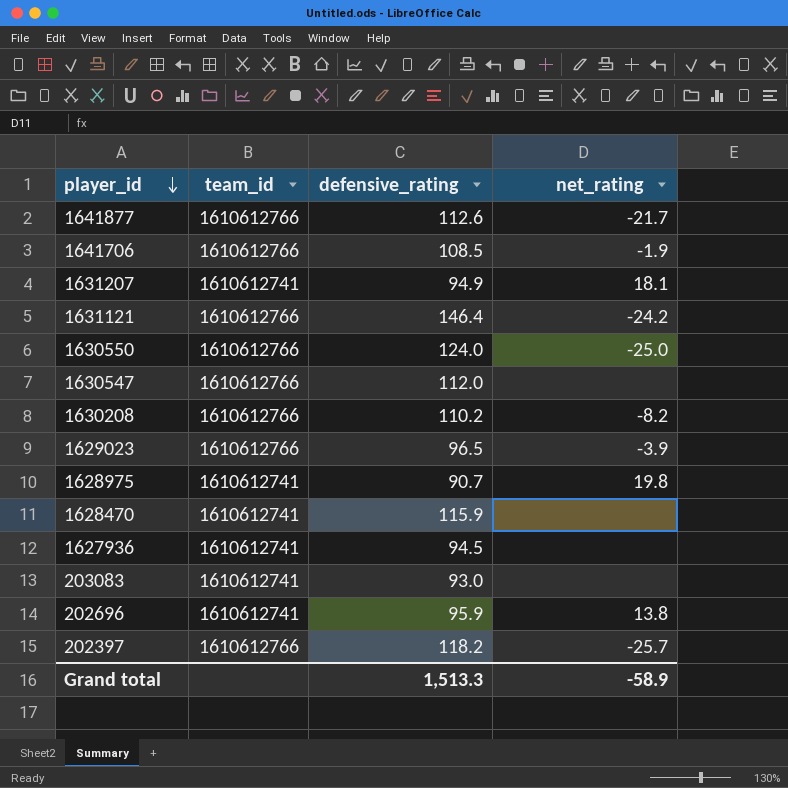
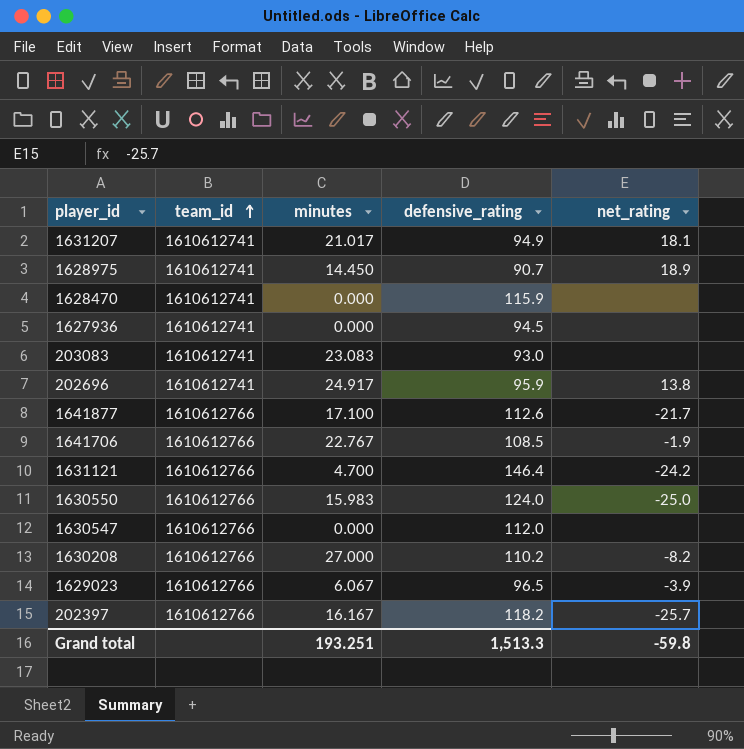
row order: player_id descending -> team_id ascending
column minutes | position: none -> 3
1628975 | net_rating: 19.8 -> 18.9
Grand total | net_rating: -58.9 -> -59.8

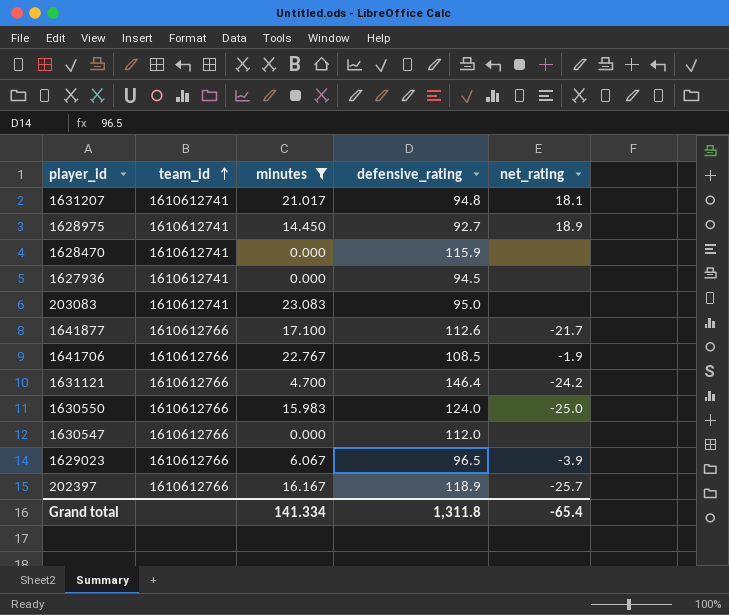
filter: none -> minutes <= 23.083
1631207 | defensive_rating: 94.9 -> 94.8
1628975 | defensive_rating: 90.7 -> 92.7
203083 | defensive_rating: 93.0 -> 95.0
202397 | defensive_rating: 118.2 -> 118.9
Grand total | minutes: 193.251 -> 141.334
Grand total | defensive_rating: 1,513.3 -> 1,311.8
Grand total | net_rating: -59.8 -> -65.4

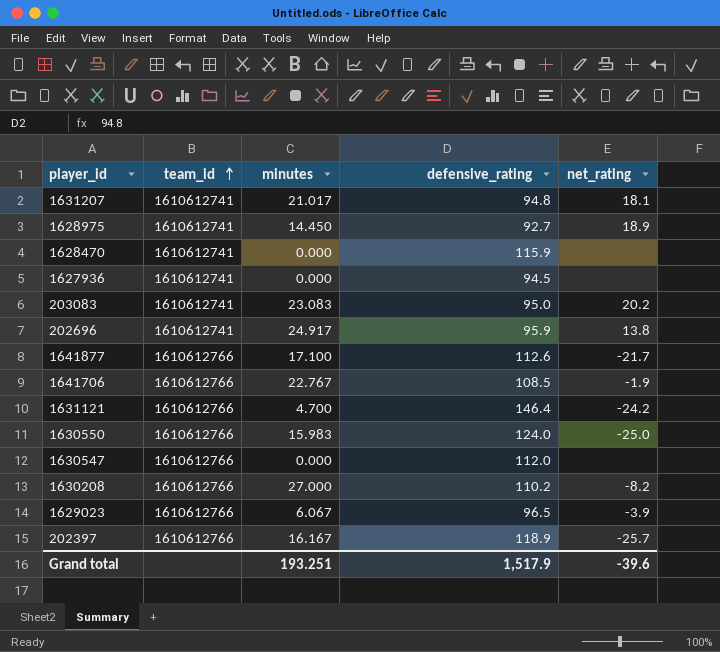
filter: minutes <= 23.083 -> none
203083 | net_rating: none -> 20.2
Grand total | minutes: 141.334 -> 193.251
Grand total | defensive_rating: 1,311.8 -> 1,517.9
Grand total | net_rating: -65.4 -> -39.6

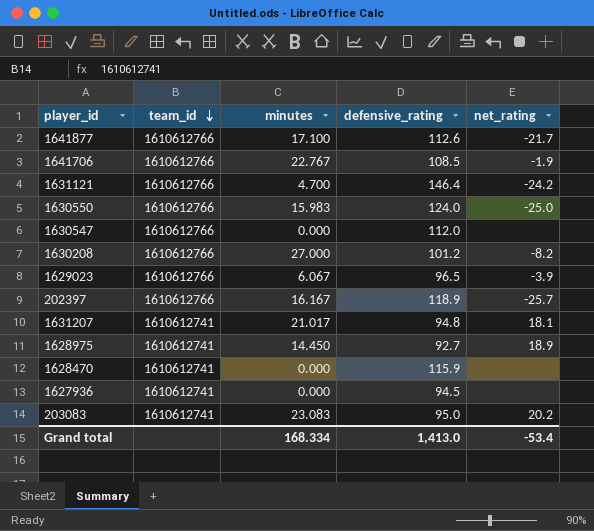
row order: team_id ascending -> team_id descending
row 202696: 1610612741 | 24.917 | 95.9 | 13.8 -> none
1630208 | defensive_rating: 110.2 -> 101.2
Grand total | minutes: 193.251 -> 168.334
Grand total | defensive_rating: 1,517.9 -> 1,413.0
Grand total | net_rating: -39.6 -> -53.4

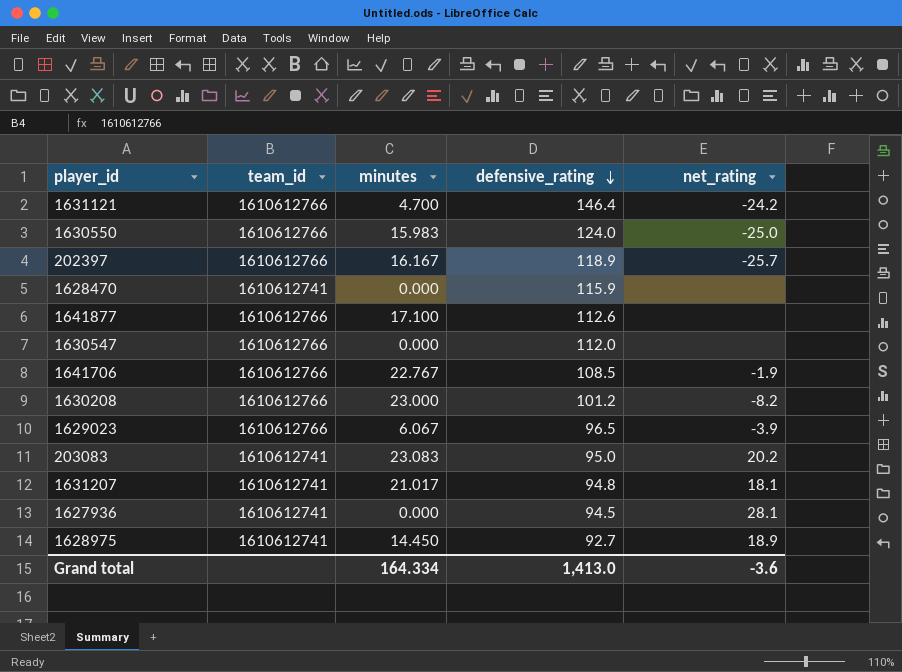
row order: team_id descending -> defensive_rating descending
1641877 | net_rating: -21.7 -> none
1630208 | minutes: 27.000 -> 23.000
1627936 | net_rating: none -> 28.1
Grand total | minutes: 168.334 -> 164.334
Grand total | net_rating: -53.4 -> -3.6

